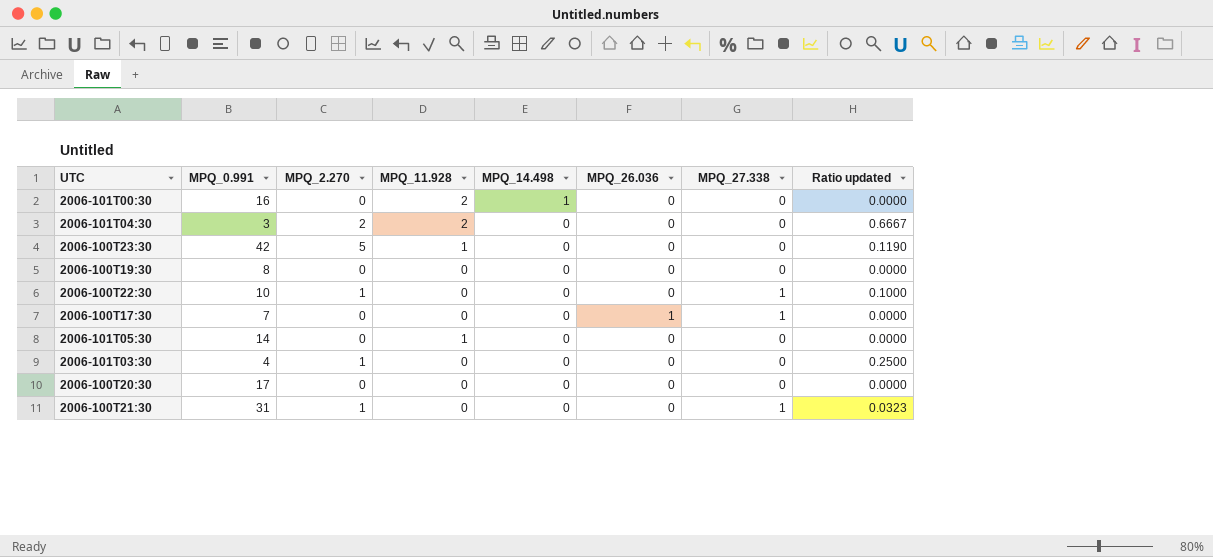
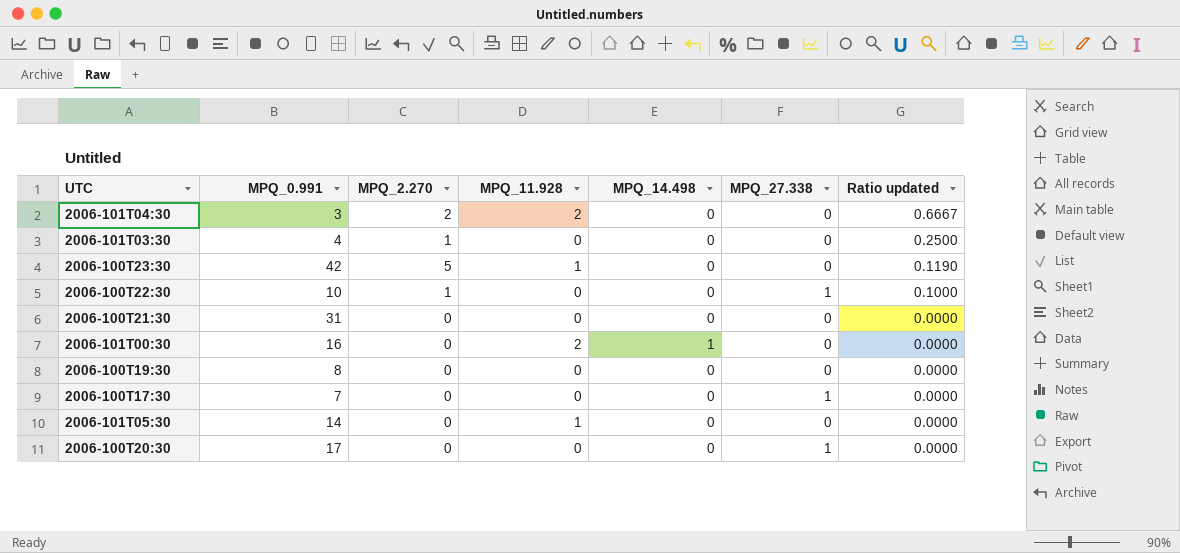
row order: MPQ_14.498 descending -> Ratio updated descending
column MPQ_26.036 | position: 6 -> none
2006-100T21:30 | MPQ_2.270: 1 -> 0
2006-100T21:30 | MPQ_27.338: 1 -> 0
2006-100T21:30 | Ratio updated: 0.0323 -> 0.0000
2006-100T20:30 | MPQ_27.338: 0 -> 1

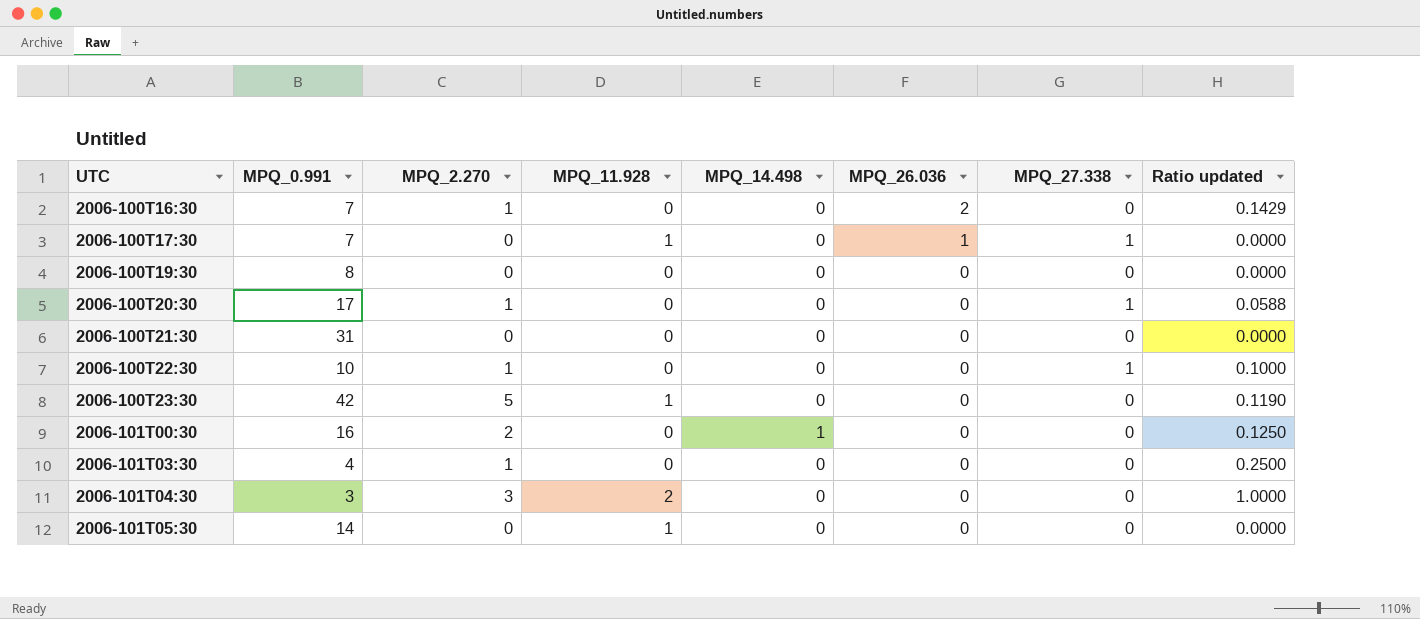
row order: Ratio updated descending -> UTC ascending
column MPQ_26.036 | position: none -> 6
row 2006-100T16:30: none -> 7 | 1 | 0 | 0 | 2 | 0 | 0.1429
2006-100T17:30 | MPQ_11.928: 0 -> 1
2006-100T20:30 | MPQ_2.270: 0 -> 1
2006-100T20:30 | Ratio updated: 0.0000 -> 0.0588
2006-101T00:30 | MPQ_2.270: 0 -> 2
2006-101T00:30 | MPQ_11.928: 2 -> 0
2006-101T00:30 | Ratio updated: 0.0000 -> 0.1250
2006-101T04:30 | MPQ_2.270: 2 -> 3
2006-101T04:30 | Ratio updated: 0.6667 -> 1.0000

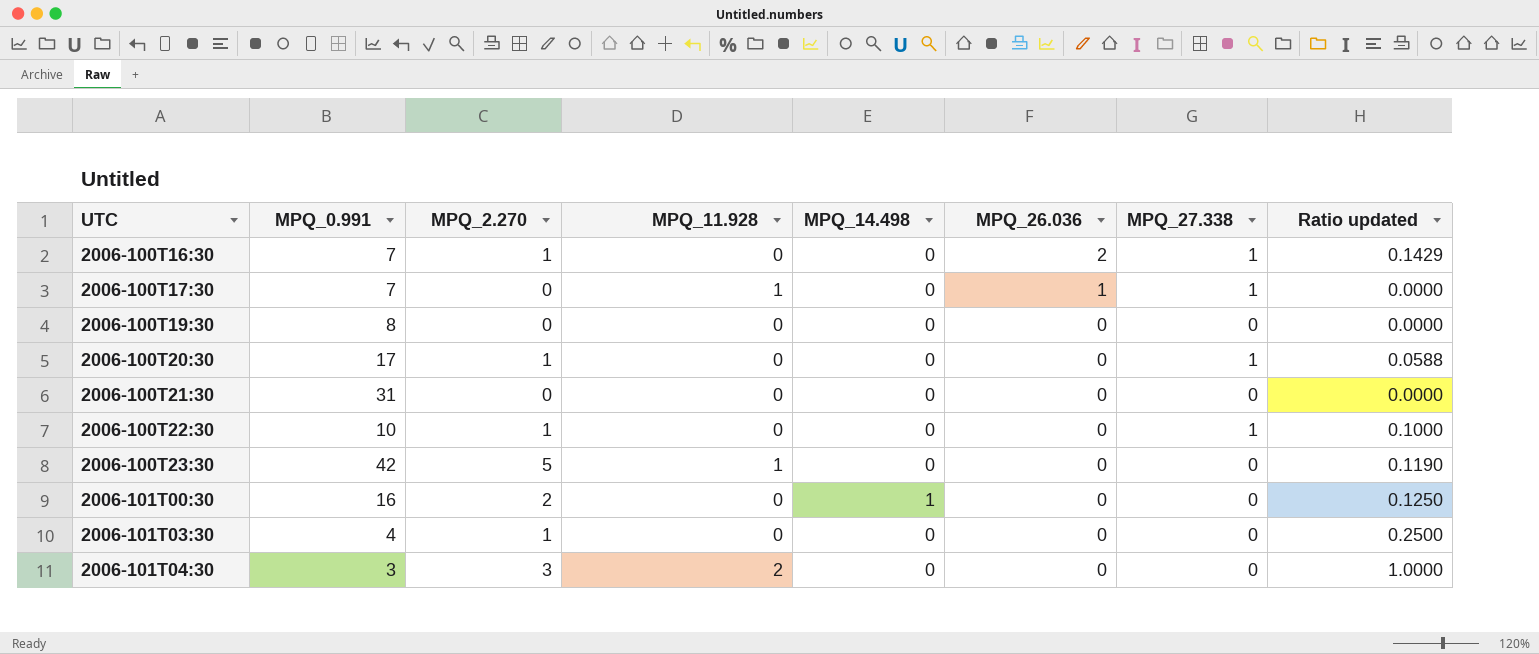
row 2006-101T05:30: 14 | 0 | 1 | 0 | 0 | 0 | 0.0000 -> none
2006-100T16:30 | MPQ_27.338: 0 -> 1

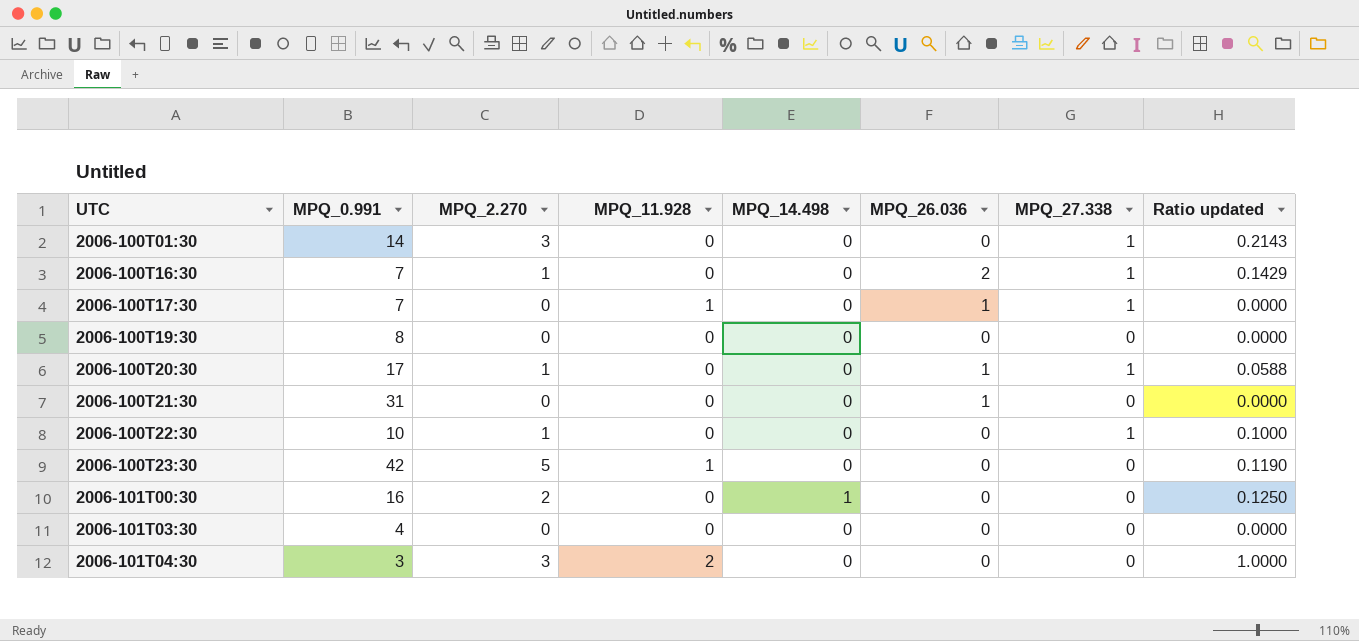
row 2006-100T01:30: none -> 14 | 3 | 0 | 0 | 0 | 1 | 0.2143
2006-100T20:30 | MPQ_26.036: 0 -> 1
2006-100T21:30 | MPQ_26.036: 0 -> 1
2006-101T03:30 | MPQ_2.270: 1 -> 0
2006-101T03:30 | Ratio updated: 0.2500 -> 0.0000

